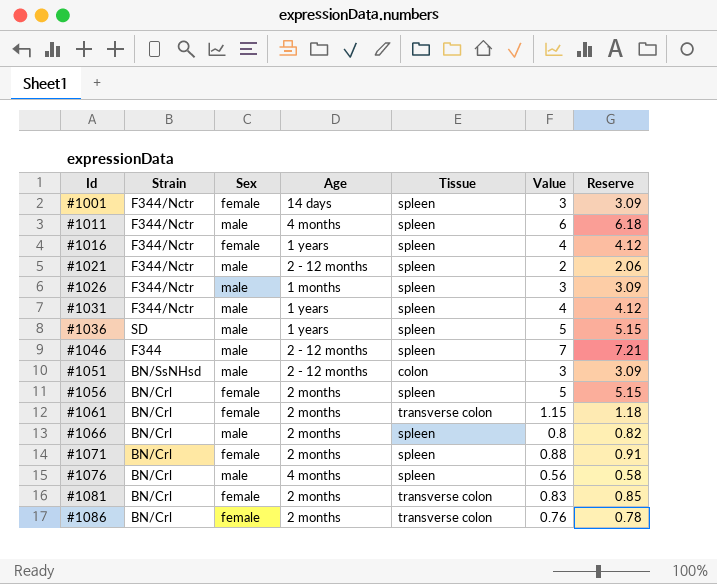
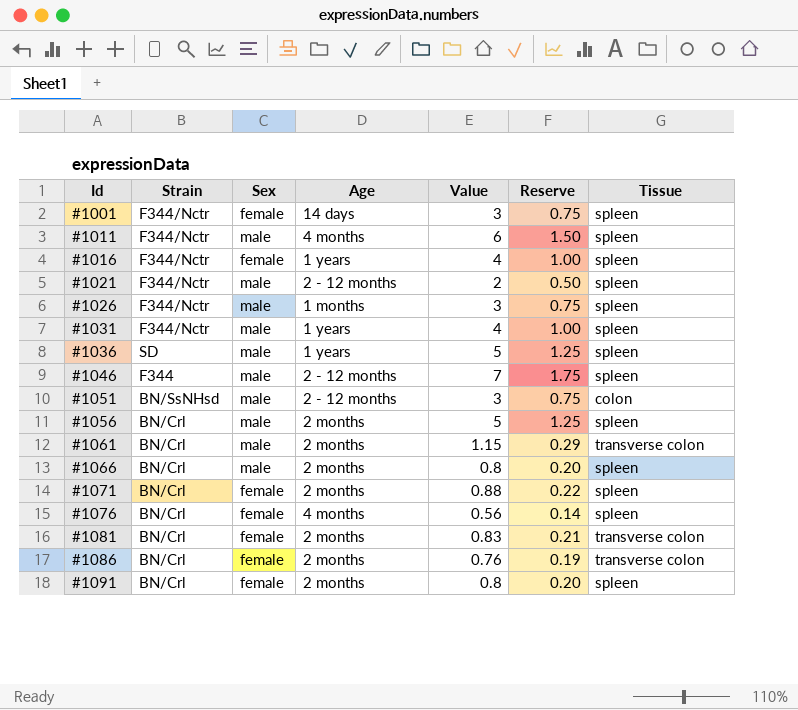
column Reserve | formula: [Value] * 1.03 -> [Value] * 0.25
column Tissue | position: 5 -> 7
#1056 | Sex: female -> male
#1061 | Sex: female -> male
#1076 | Sex: male -> female
row #1091: none -> BN/Crl | female | 2 months | 0.8 | 0.20 | spleen

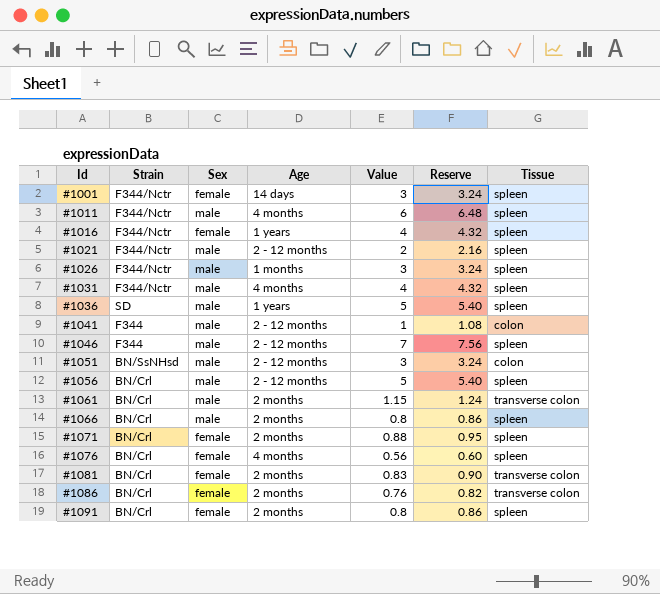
column Reserve | formula: [Value] * 0.25 -> [Value] * 1.08
#1031 | Age: 1 years -> 4 months
row #1041: none -> F344 | male | 2 - 12 months | 1 | 1.08 | colon
#1056 | Age: 2 months -> 2 - 12 months

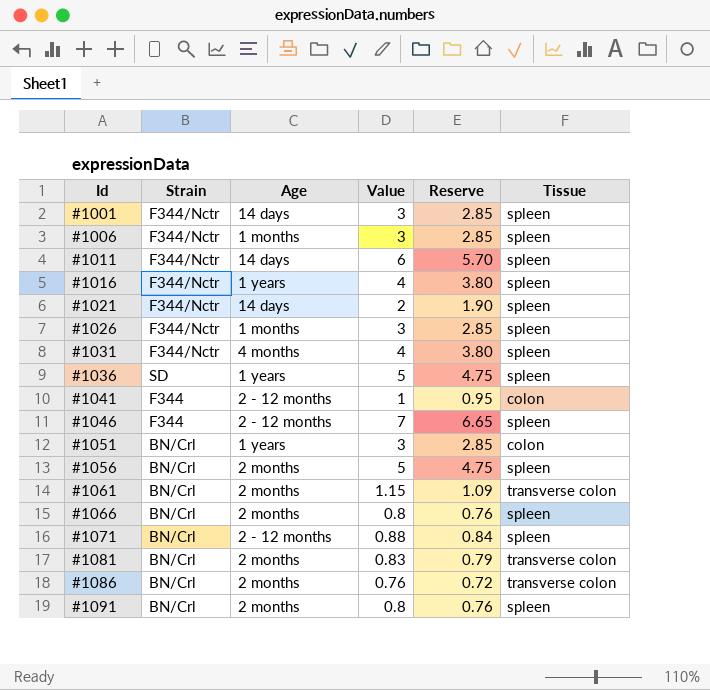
column Sex | position: 3 -> none
column Reserve | formula: [Value] * 1.08 -> [Value] * 0.95
row #1076: BN/Crl | female | 4 months | 0.56 | 0.60 | spleen -> none
row #1006: none -> F344/Nctr | 1 months | 3 | 2.85 | spleen
#1011 | Age: 4 months -> 14 days
#1021 | Age: 2 - 12 months -> 14 days
#1051 | Strain: BN/SsNHsd -> BN/Crl
#1051 | Age: 2 - 12 months -> 1 years
#1056 | Age: 2 - 12 months -> 2 months
#1071 | Age: 2 months -> 2 - 12 months

